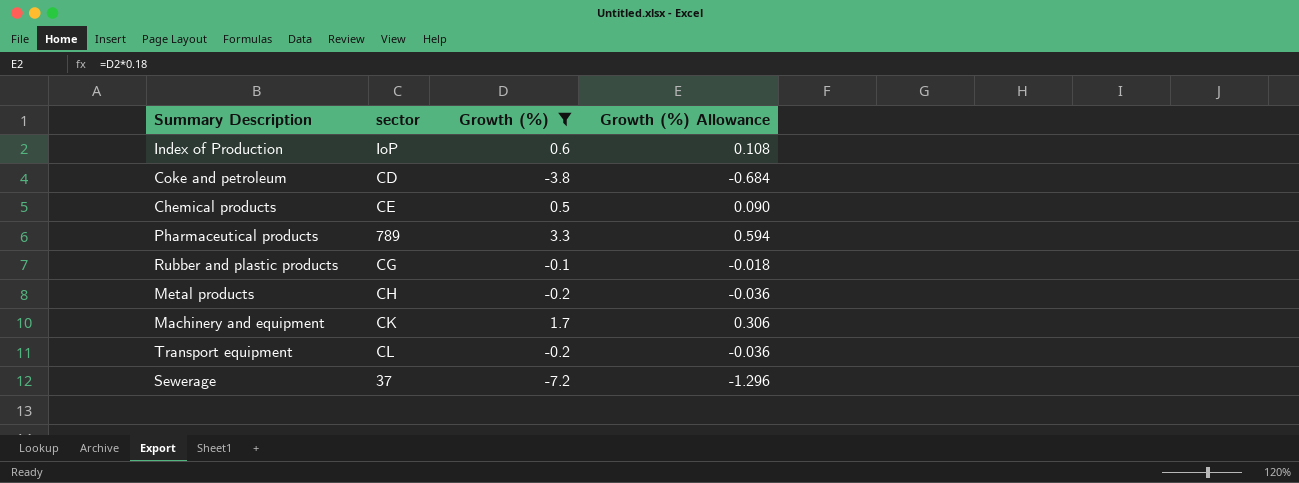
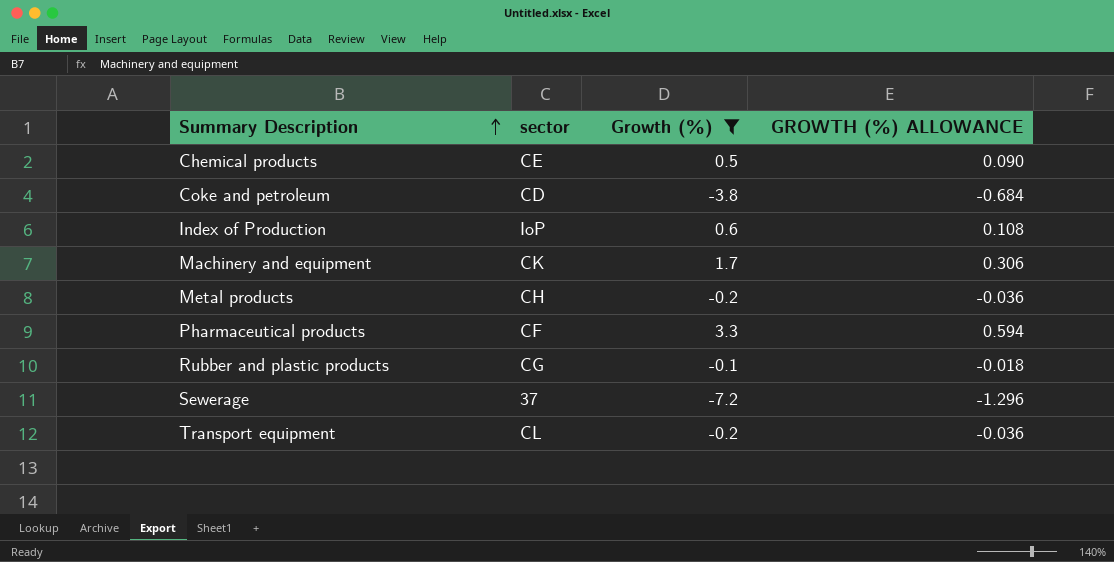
row order: none -> Summary Description ascending
column name: Growth (%) Allowance -> GROWTH (%) ALLOWANCE
Pharmaceutical products | sector: 789 -> CF

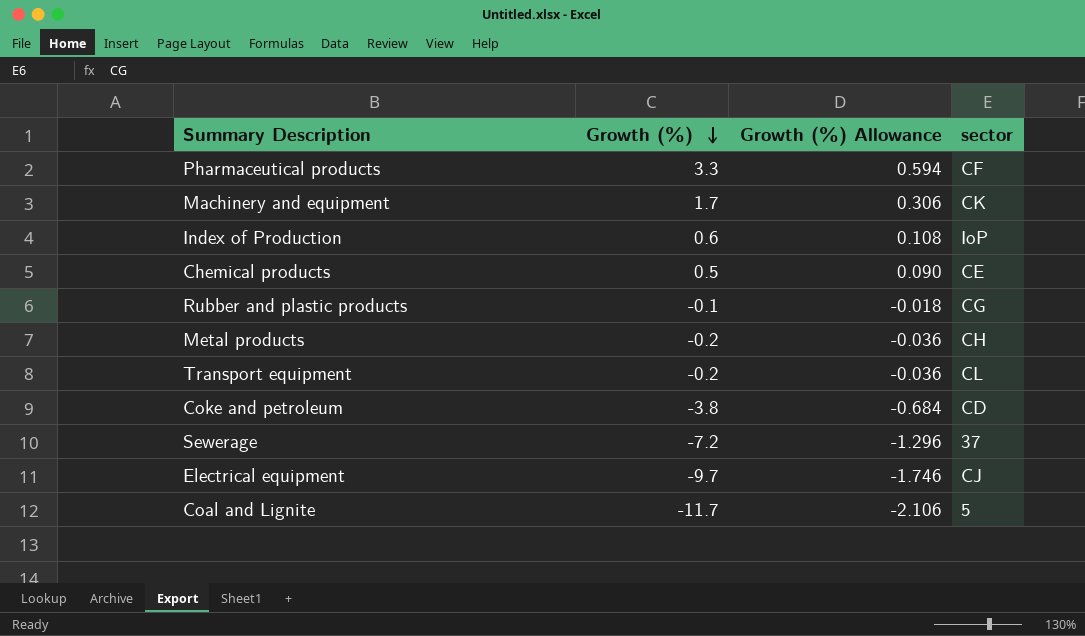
filter: Growth (%) >= -7.2 -> none
row order: Summary Description ascending -> Growth (%) descending
column name: GROWTH (%) ALLOWANCE -> Growth (%) Allowance
column sector | position: 2 -> 4

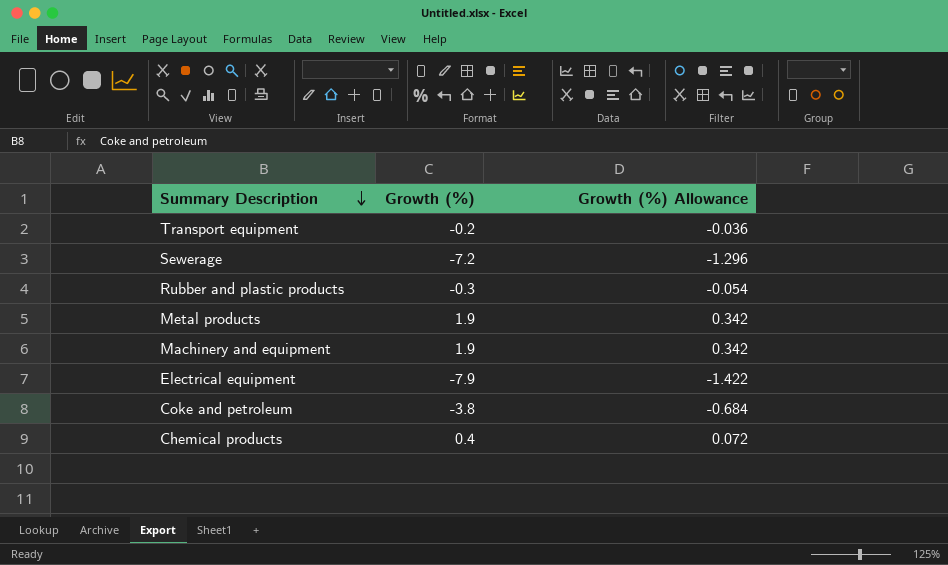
row order: Growth (%) descending -> Summary Description descending
column sector | position: 4 -> none
row Pharmaceutical products: 3.3 | 0.594 | CF -> none
row Index of Production: 0.6 | 0.108 | IoP -> none
row Coal and Lignite: -11.7 | -2.106 | 5 -> none
Rubber and plastic products | Growth (%): -0.1 -> -0.3
Rubber and plastic products | Growth (%) Allowance: -0.018 -> -0.054
Metal products | Growth (%): -0.2 -> 1.9
Metal products | Growth (%) Allowance: -0.036 -> 0.342
Machinery and equipment | Growth (%): 1.7 -> 1.9
Machinery and equipment | Growth (%) Allowance: 0.306 -> 0.342
Electrical equipment | Growth (%): -9.7 -> -7.9
Electrical equipment | Growth (%) Allowance: -1.746 -> -1.422
Chemical products | Growth (%): 0.5 -> 0.4
Chemical products | Growth (%) Allowance: 0.090 -> 0.072

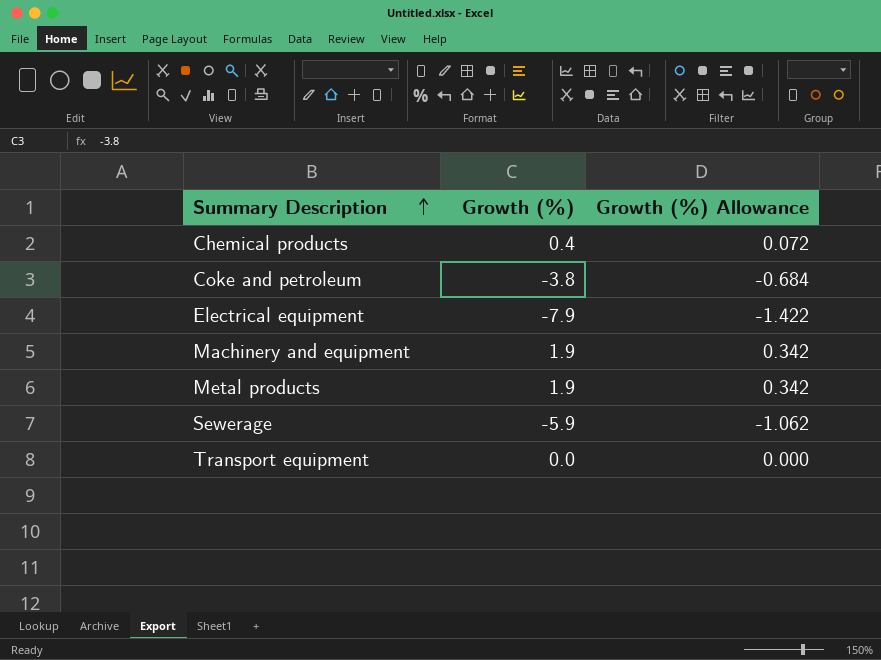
row order: Summary Description descending -> Summary Description ascending
row Rubber and plastic products: -0.3 | -0.054 -> none
Sewerage | Growth (%): -7.2 -> -5.9
Sewerage | Growth (%) Allowance: -1.296 -> -1.062
Transport equipment | Growth (%): -0.2 -> 0.0
Transport equipment | Growth (%) Allowance: -0.036 -> 0.000

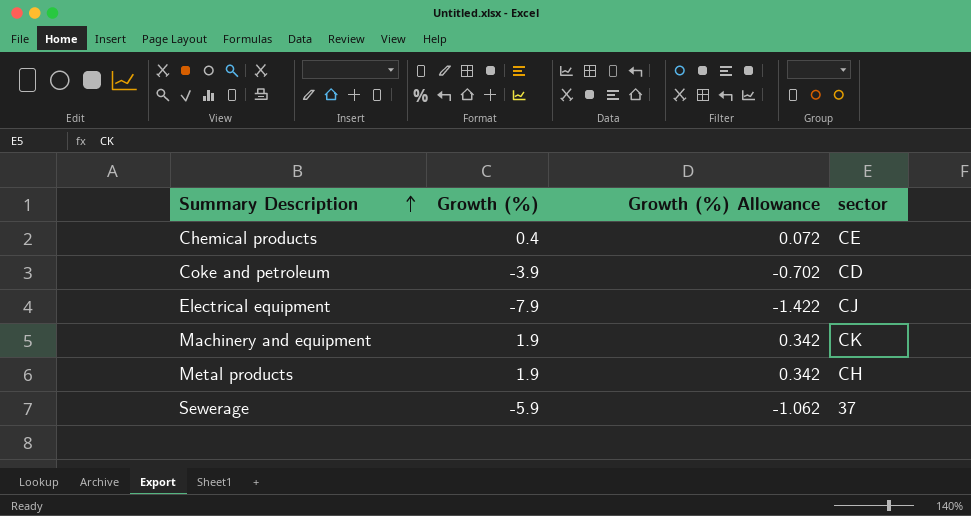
column sector | position: none -> 4
row Transport equipment: 0.0 | 0.000 -> none
Coke and petroleum | Growth (%): -3.8 -> -3.9
Coke and petroleum | Growth (%) Allowance: -0.684 -> -0.702

